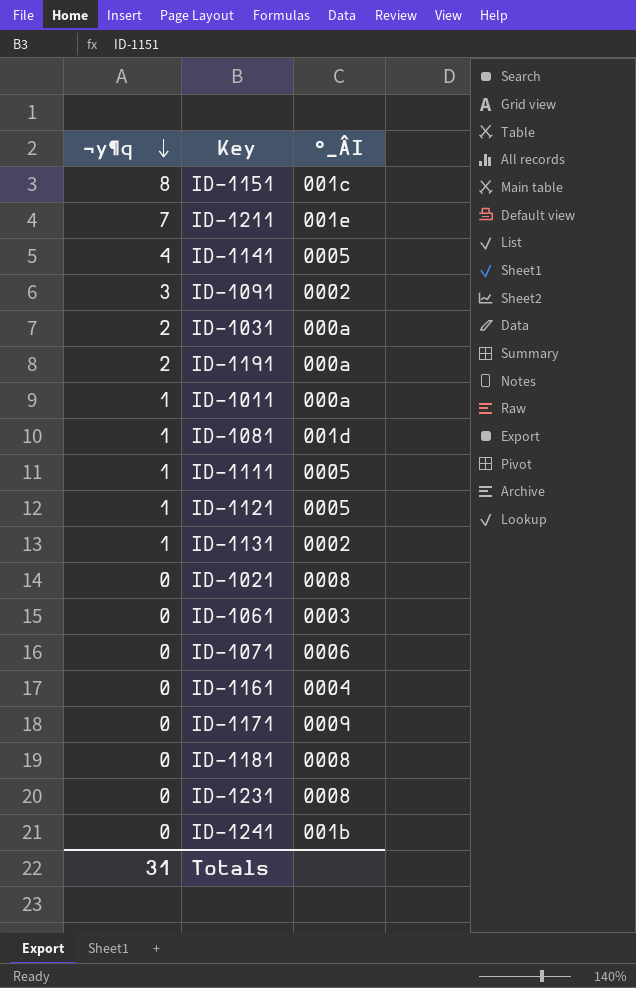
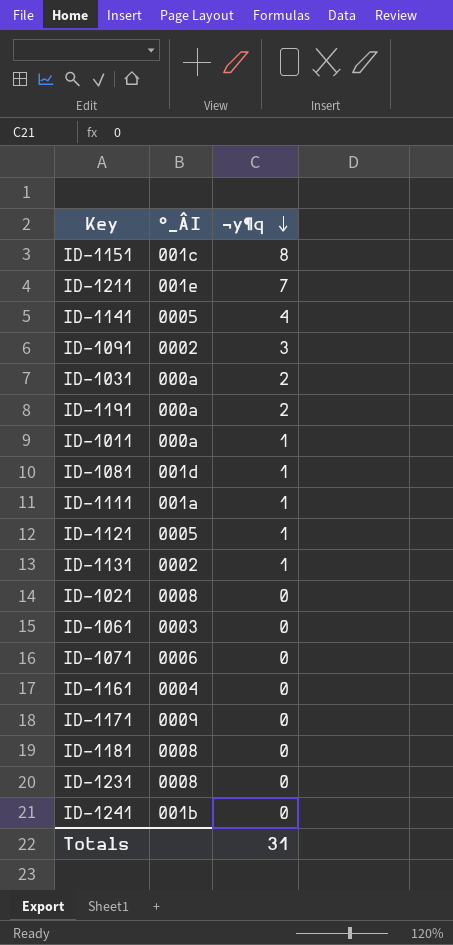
column ¬y¶q | position: 1 -> 3
ID-1111 | °_ÂI: 0005 -> 001a

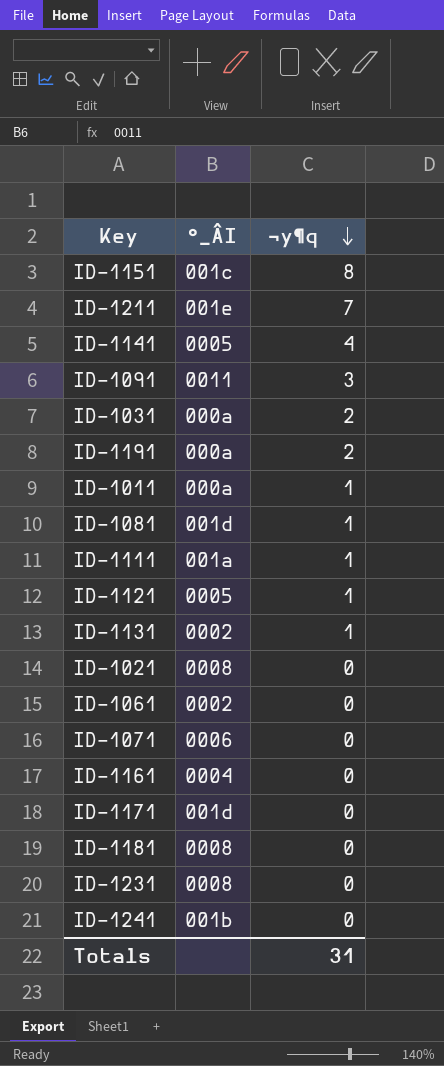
ID-1091 | °_ÂI: 0002 -> 0011
ID-1061 | °_ÂI: 0003 -> 0002
ID-1171 | °_ÂI: 0009 -> 001d

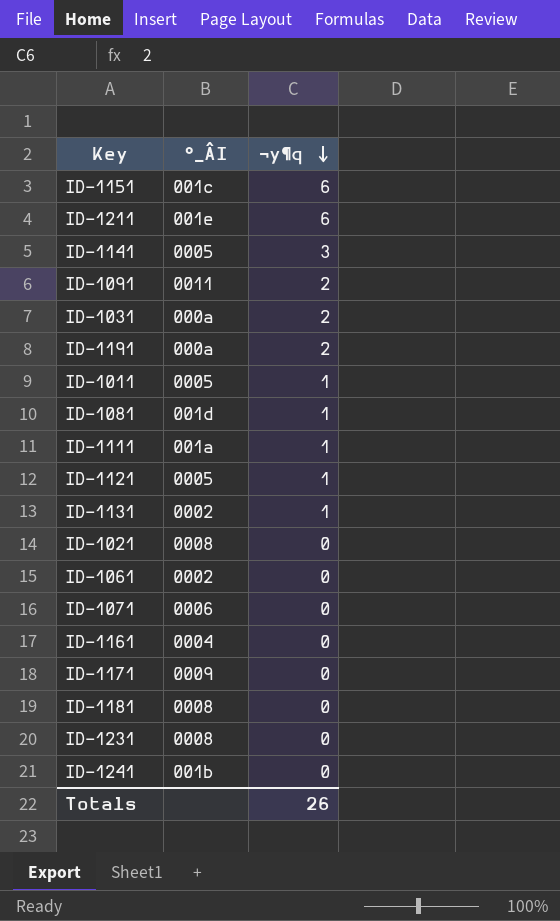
ID-1151 | ¬y¶q: 8 -> 6
ID-1211 | ¬y¶q: 7 -> 6
ID-1141 | ¬y¶q: 4 -> 3
ID-1091 | ¬y¶q: 3 -> 2
ID-1011 | °_ÂI: 000a -> 0005
ID-1171 | °_ÂI: 001d -> 0009
Totals | ¬y¶q: 31 -> 26

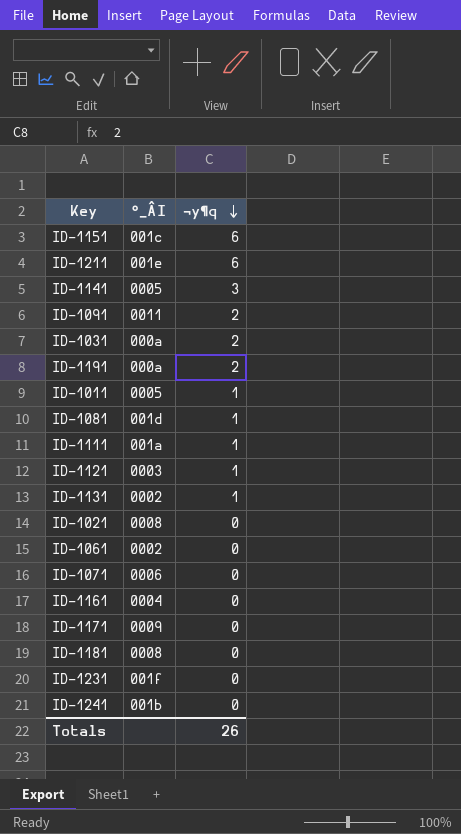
ID-1121 | °_ÂI: 0005 -> 0003
ID-1231 | °_ÂI: 0008 -> 001f

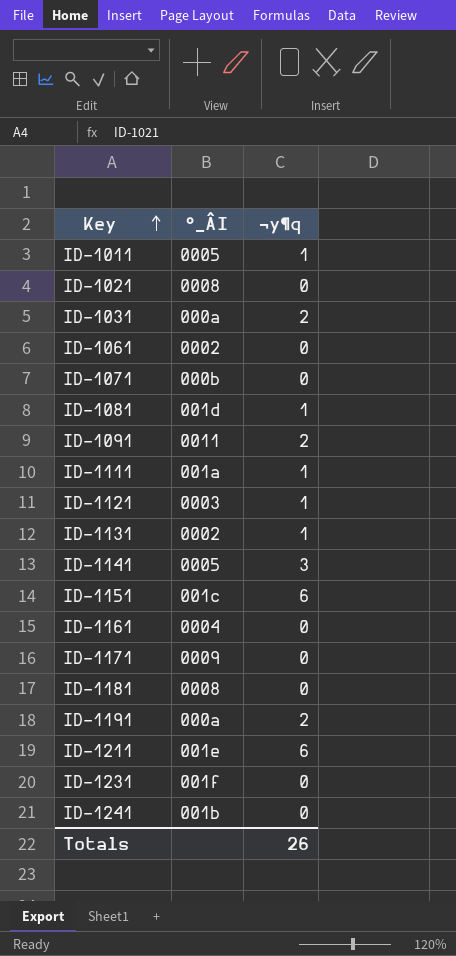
row order: ¬y¶q descending -> Key ascending
ID-1071 | °_ÂI: 0006 -> 000b

